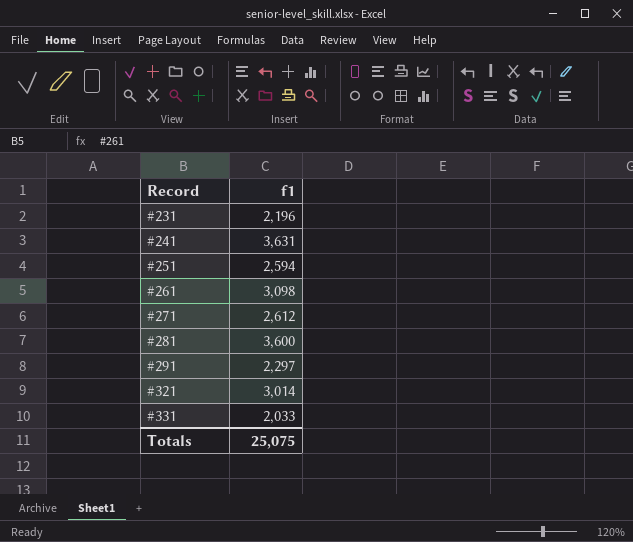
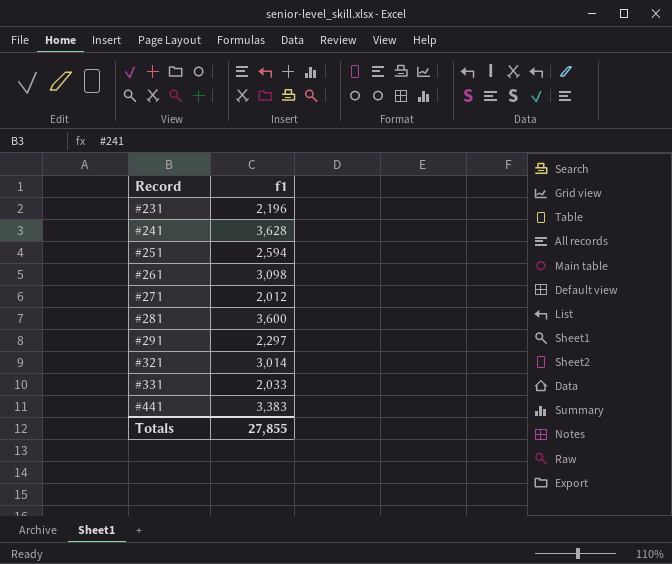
#241 | f1: 3,631 -> 3,628
#271 | f1: 2,612 -> 2,012
row #441: none -> 3,383
Totals | f1: 25,075 -> 27,855

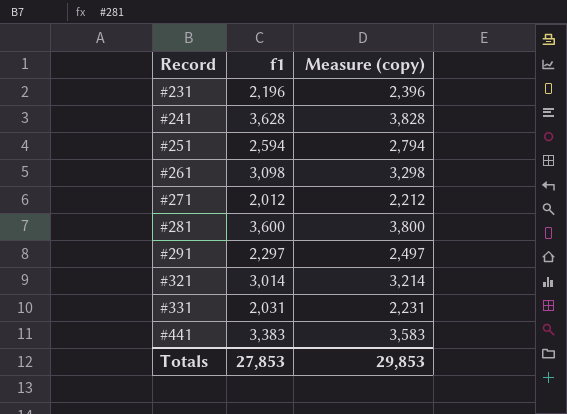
column Measure (copy) | formula: none -> [f1] + 200
#331 | f1: 2,033 -> 2,031
Totals | f1: 27,855 -> 27,853

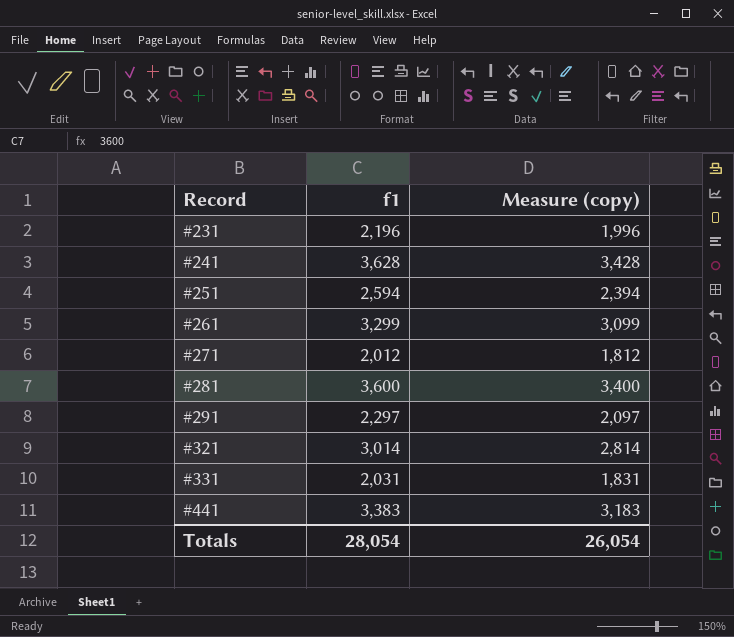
column Measure (copy) | formula: [f1] + 200 -> [f1] - 200
#261 | f1: 3,098 -> 3,299
Totals | f1: 27,853 -> 28,054
Totals | Measure (copy): 29,853 -> 26,054

